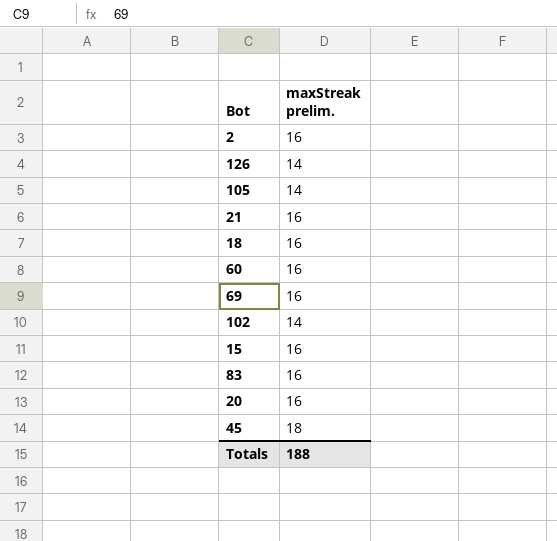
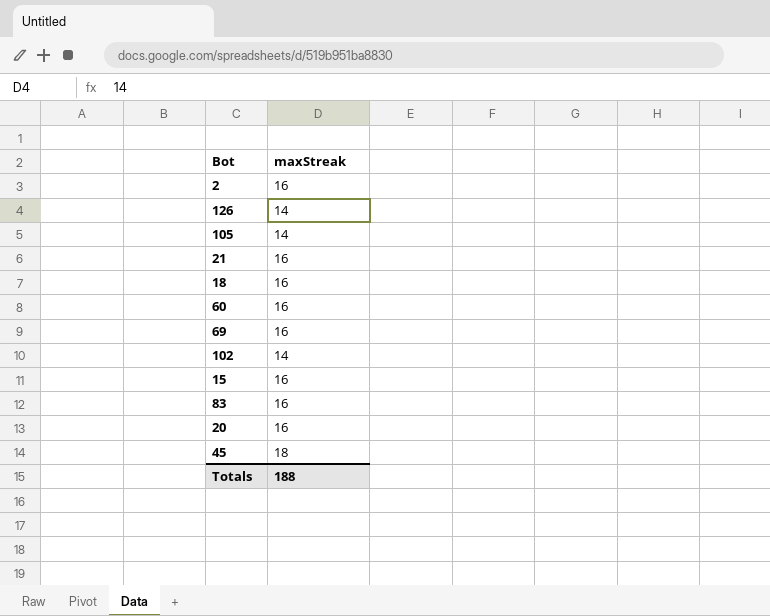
column name: maxStreak prelim. -> maxStreak

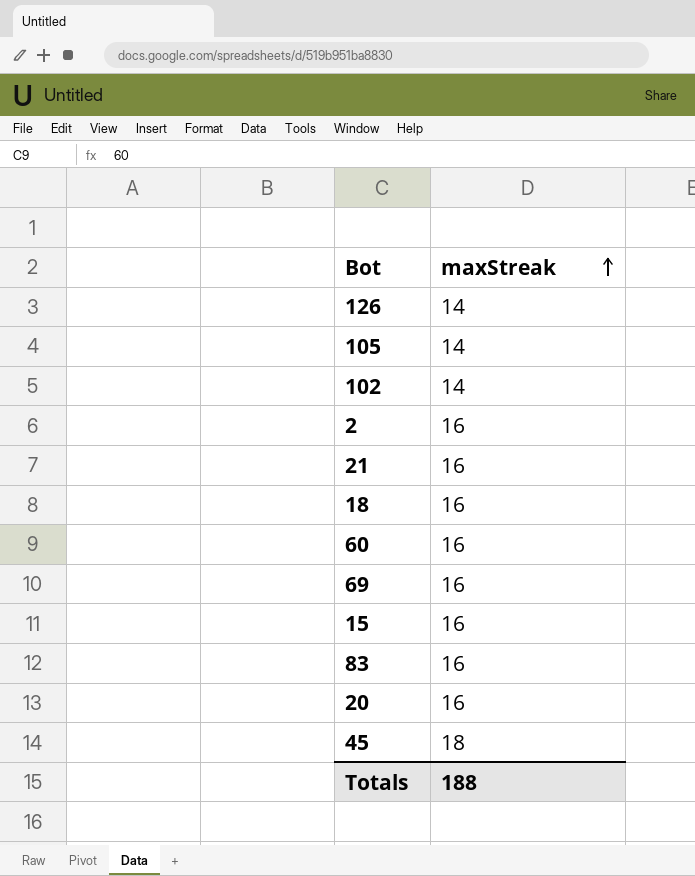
row order: none -> maxStreak ascending

